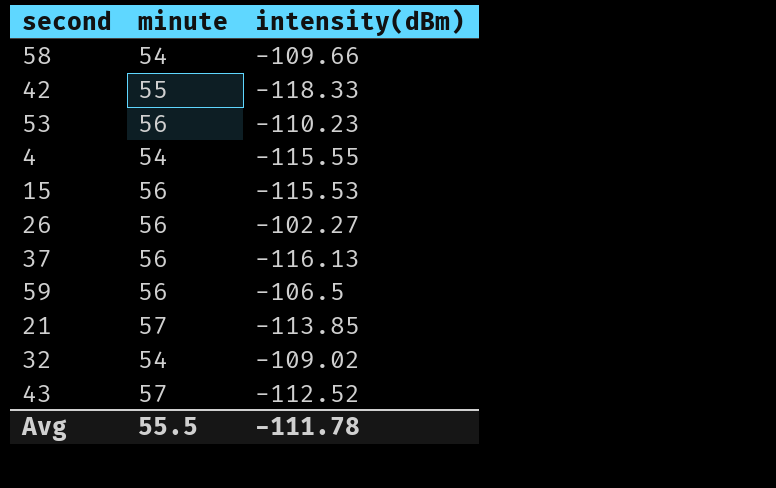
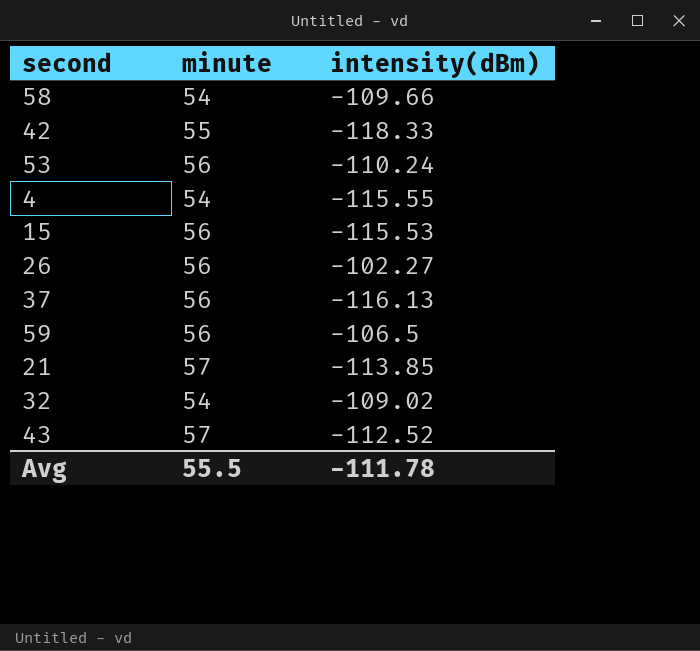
53 | intensity(dBm): -110.23 -> -110.24

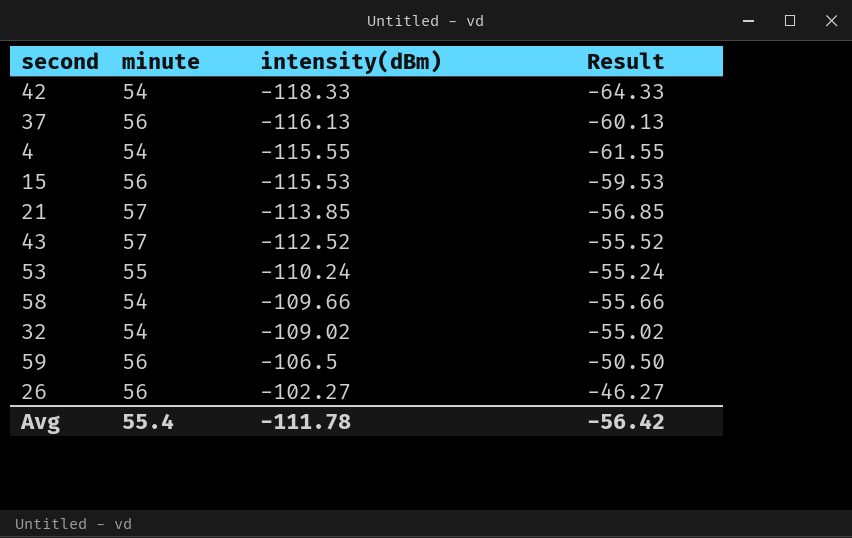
row order: none -> intensity(dBm) ascending
column Result | formula: none -> [minute] + [intensity(dBm)]
42 | minute: 55 -> 54
53 | minute: 56 -> 55
Avg | minute: 55.5 -> 55.4

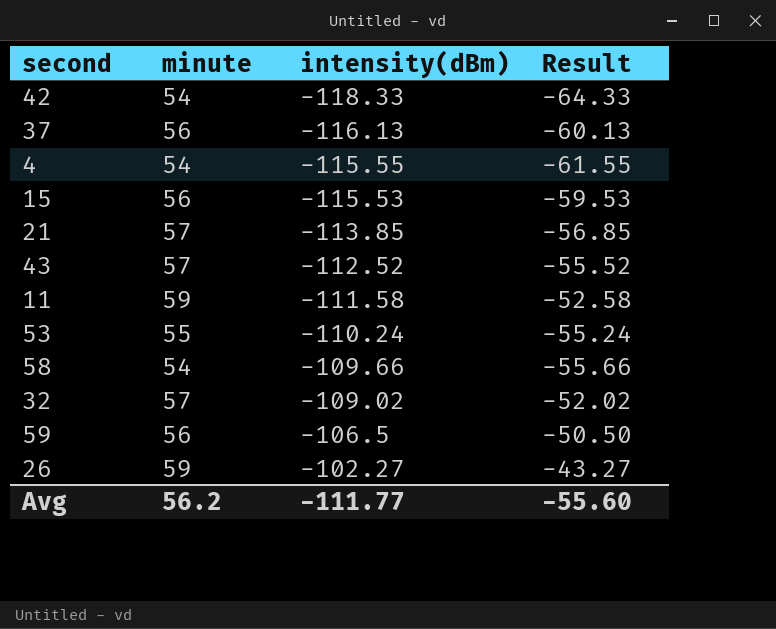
row 11: none -> 59 | -111.58 | -52.58
32 | minute: 54 -> 57
32 | Result: -55.02 -> -52.02
26 | minute: 56 -> 59
26 | Result: -46.27 -> -43.27
Avg | minute: 55.4 -> 56.2
Avg | intensity(dBm): -111.78 -> -111.77
Avg | Result: -56.42 -> -55.60

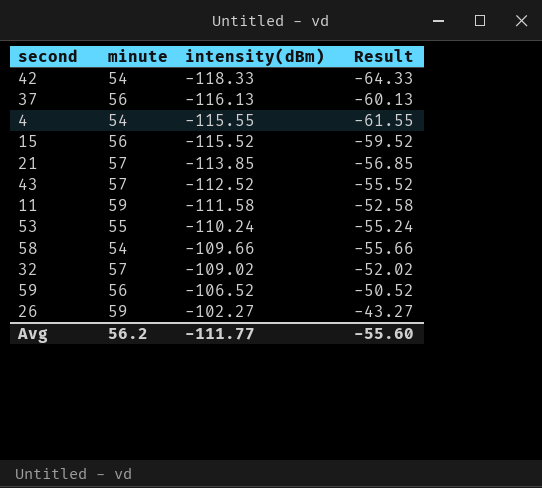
15 | intensity(dBm): -115.53 -> -115.52
15 | Result: -59.53 -> -59.52
59 | intensity(dBm): -106.5 -> -106.52
59 | Result: -50.50 -> -50.52

